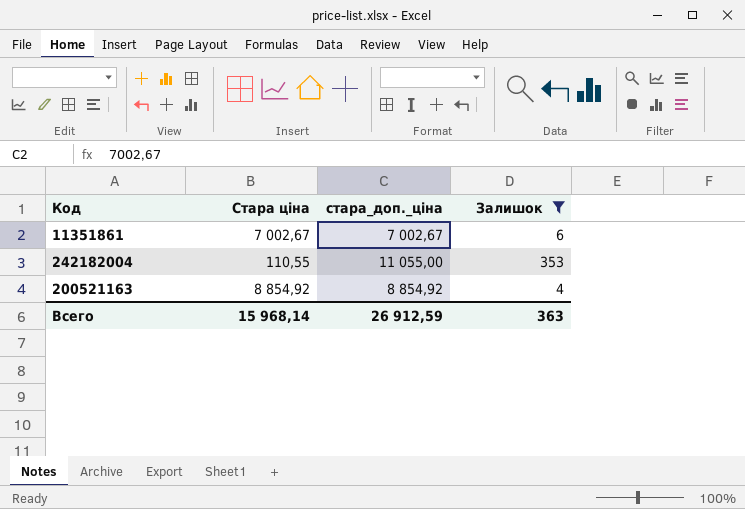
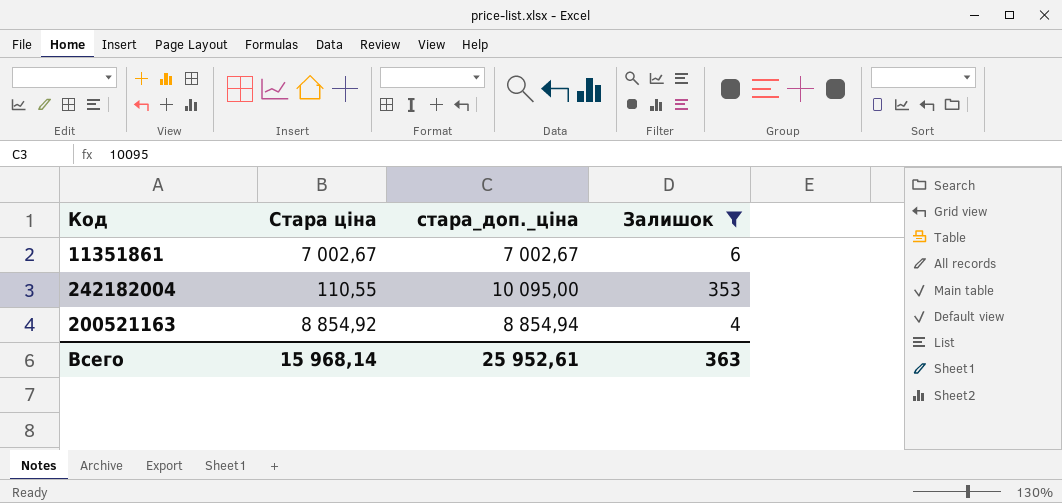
242182004 | стара_доп._ціна: 11 055,00 -> 10 095,00
200521163 | стара_доп._ціна: 8 854,92 -> 8 854,94
Всего | стара_доп._ціна: 26 912,59 -> 25 952,61

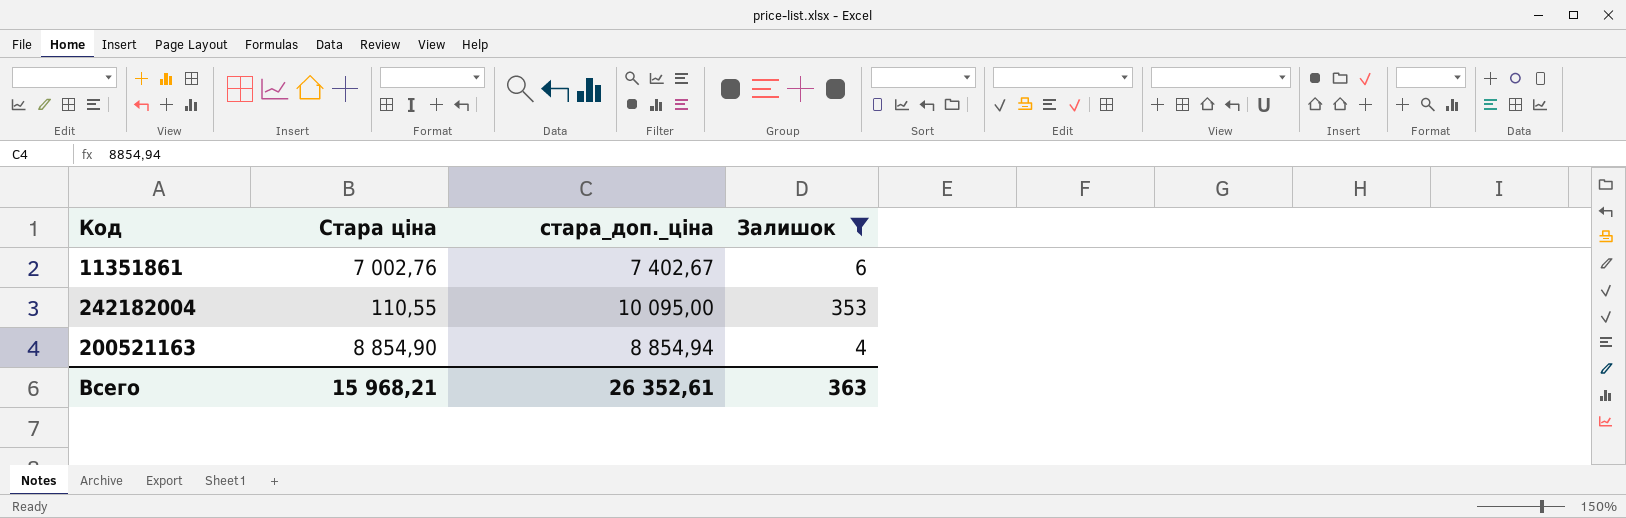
11351861 | Стара ціна: 7 002,67 -> 7 002,76
11351861 | стара_доп._ціна: 7 002,67 -> 7 402,67
200521163 | Стара ціна: 8 854,92 -> 8 854,90
Всего | Стара ціна: 15 968,14 -> 15 968,21
Всего | стара_доп._ціна: 25 952,61 -> 26 352,61

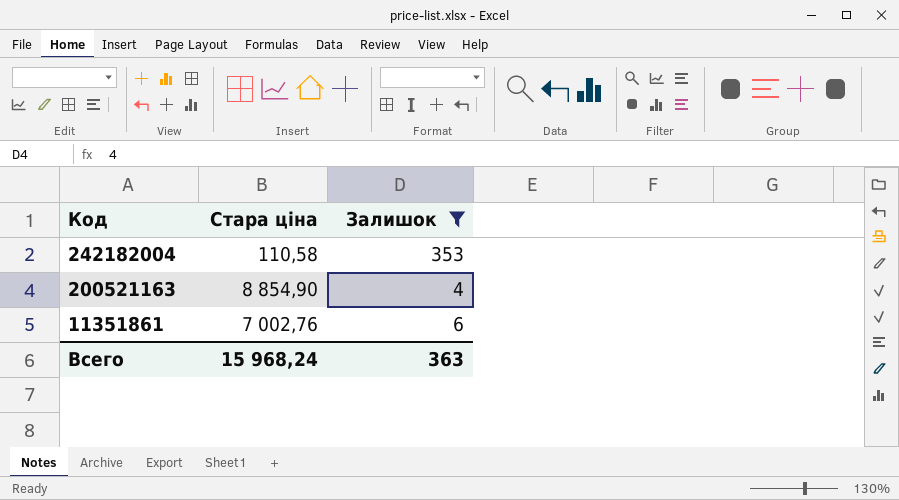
row order: none -> Код descending
column стара_доп._ціна | position: 3 -> none
242182004 | Стара ціна: 110,55 -> 110,58
Всего | Стара ціна: 15 968,21 -> 15 968,24

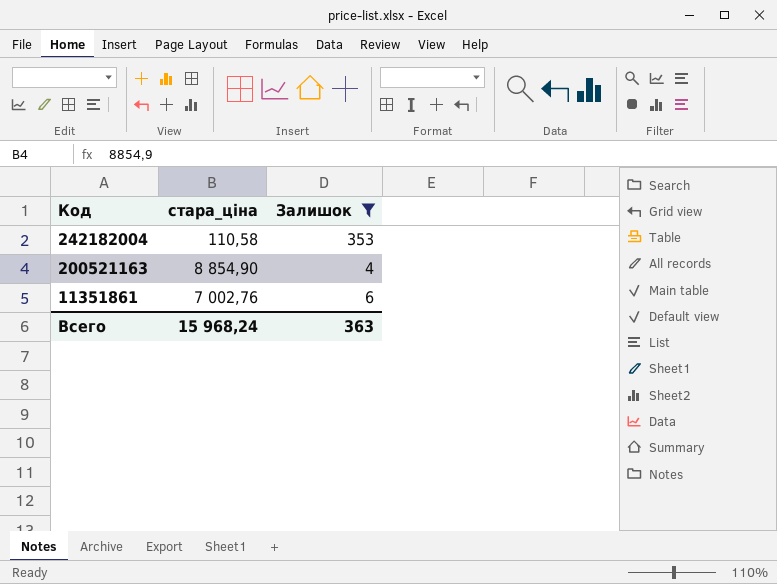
column name: Стара ціна -> стара_ціна

